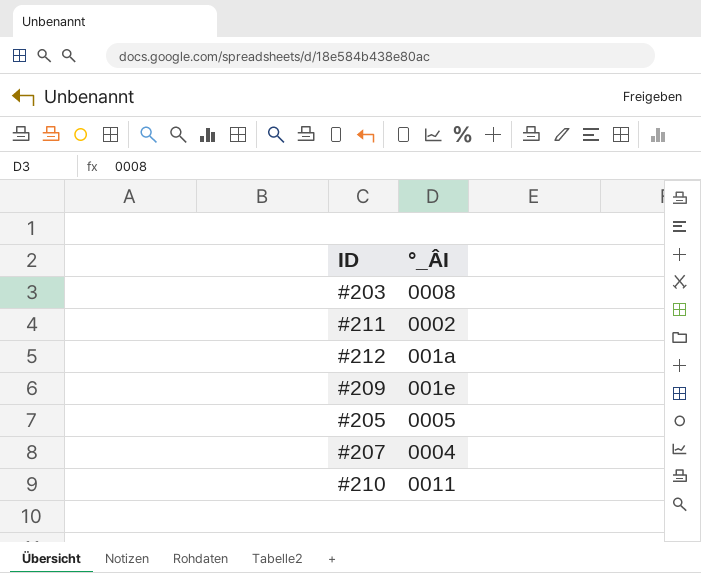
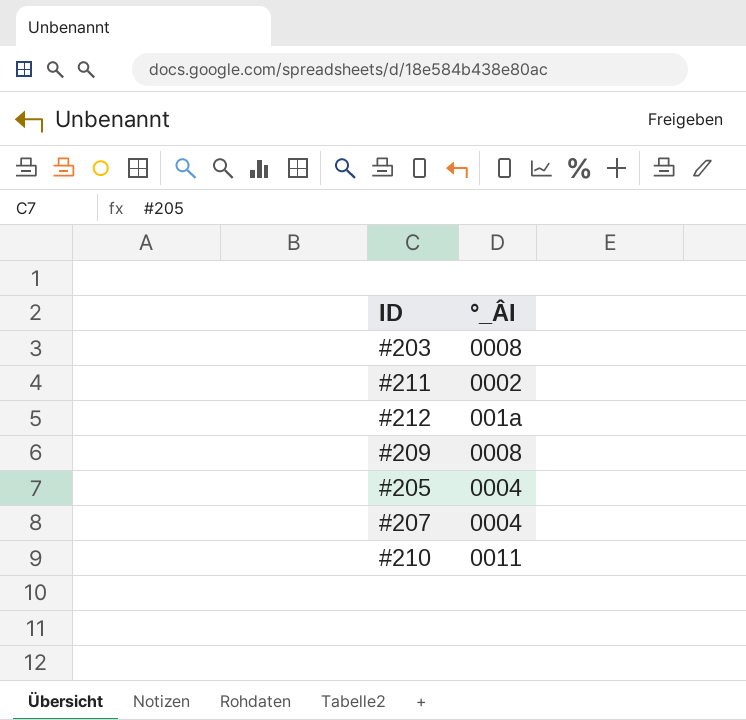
#209 | °_ÂI: 001e -> 0008
#205 | °_ÂI: 0005 -> 0004

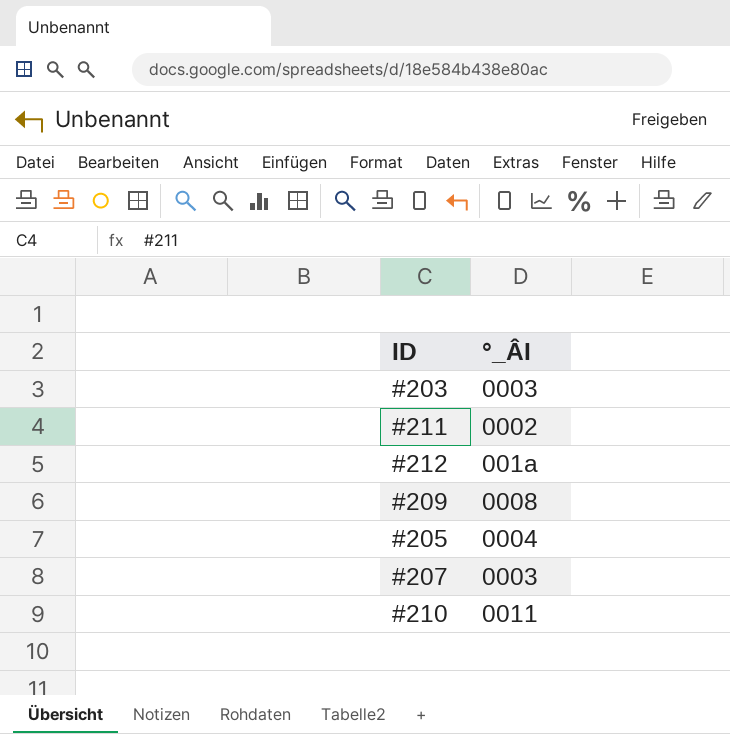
#203 | °_ÂI: 0008 -> 0003
#207 | °_ÂI: 0004 -> 0003

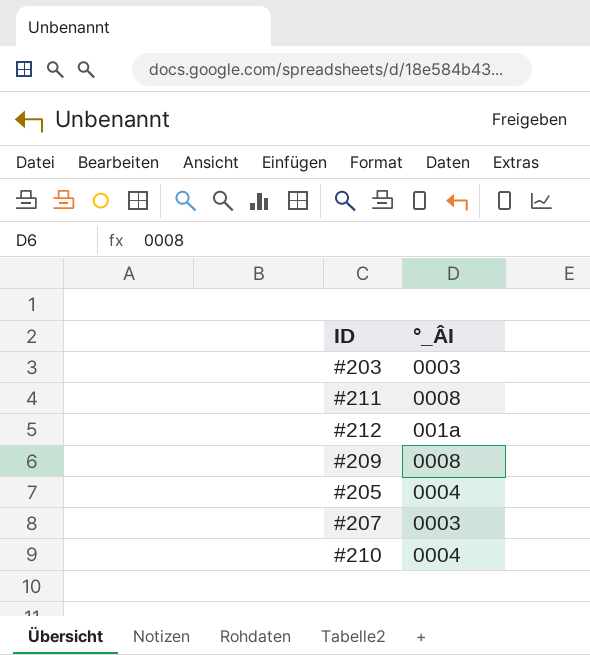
#211 | °_ÂI: 0002 -> 0008
#210 | °_ÂI: 0011 -> 0004

